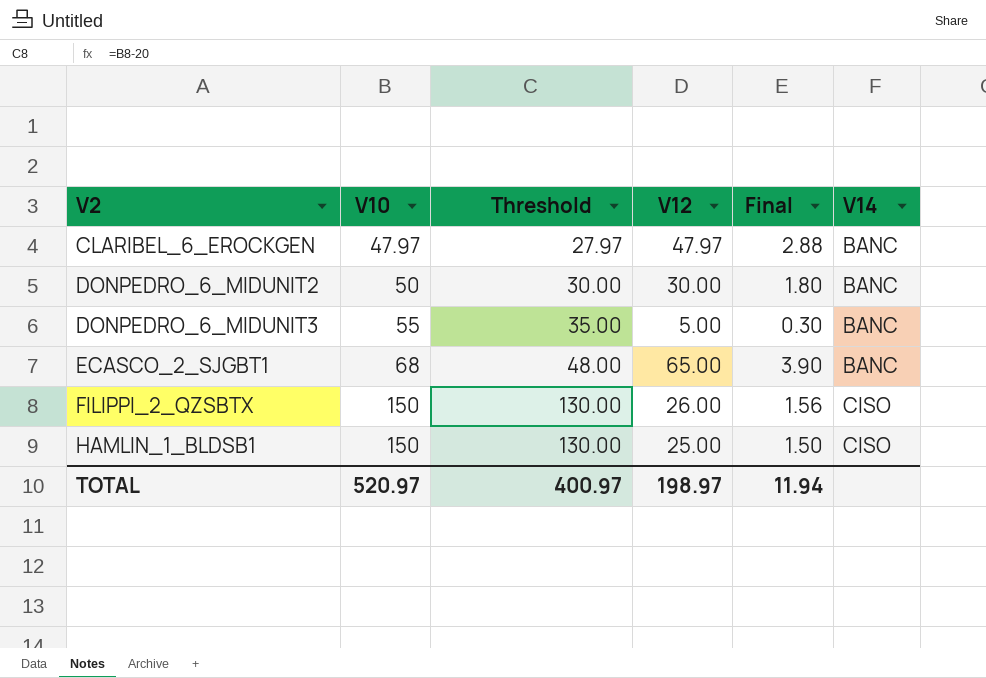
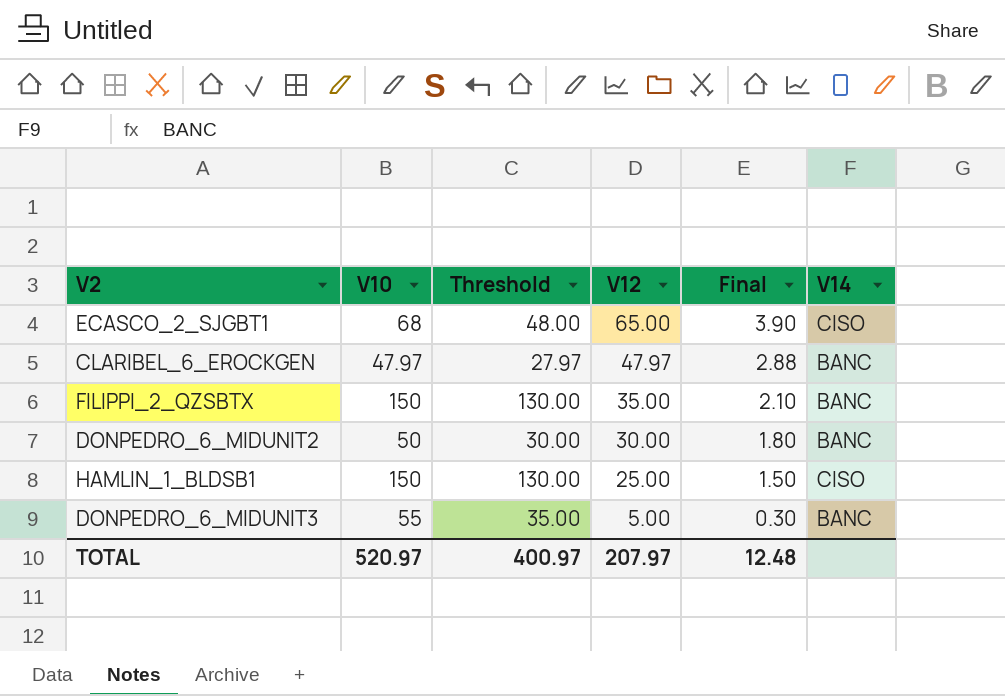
row order: V2 ascending -> V12 descending
ECASCO_2_SJGBT1 | V14: BANC -> CISO
FILIPPI_2_QZSBTX | V12: 26.00 -> 35.00
FILIPPI_2_QZSBTX | Final: 1.56 -> 2.10
FILIPPI_2_QZSBTX | V14: CISO -> BANC
TOTAL | V12: 198.97 -> 207.97
TOTAL | Final: 11.94 -> 12.48

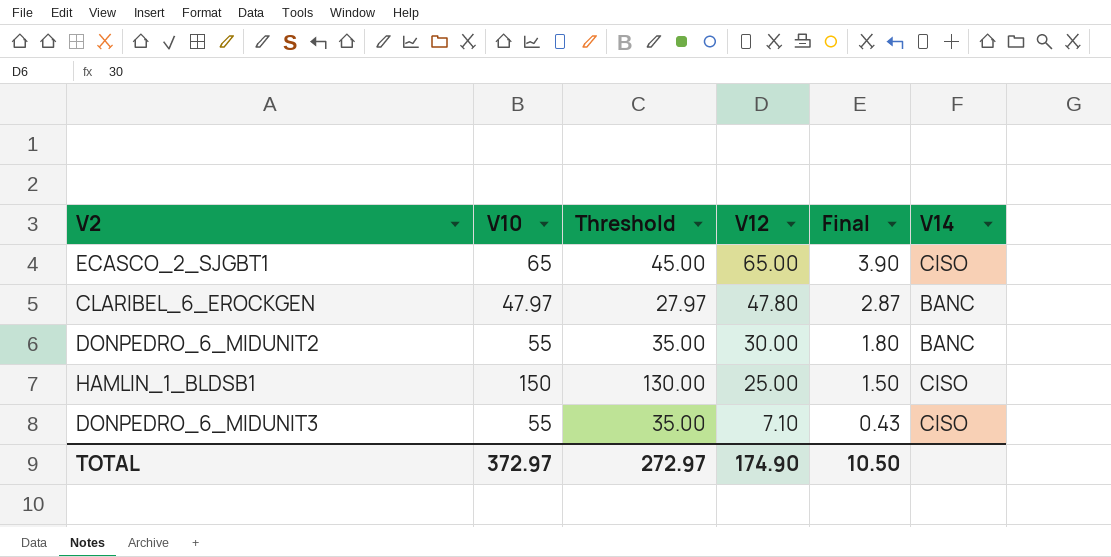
row FILIPPI_2_QZSBTX: 150 | 130.00 | 35.00 | 2.10 | BANC -> none
ECASCO_2_SJGBT1 | V10: 68 -> 65
ECASCO_2_SJGBT1 | Threshold: 48.00 -> 45.00
CLARIBEL_6_EROCKGEN | V12: 47.97 -> 47.80
CLARIBEL_6_EROCKGEN | Final: 2.88 -> 2.87
DONPEDRO_6_MIDUNIT2 | V10: 50 -> 55
DONPEDRO_6_MIDUNIT2 | Threshold: 30.00 -> 35.00
DONPEDRO_6_MIDUNIT3 | V12: 5.00 -> 7.10
DONPEDRO_6_MIDUNIT3 | Final: 0.30 -> 0.43
DONPEDRO_6_MIDUNIT3 | V14: BANC -> CISO
TOTAL | V10: 520.97 -> 372.97
TOTAL | Threshold: 400.97 -> 272.97
TOTAL | V12: 207.97 -> 174.90
TOTAL | Final: 12.48 -> 10.50

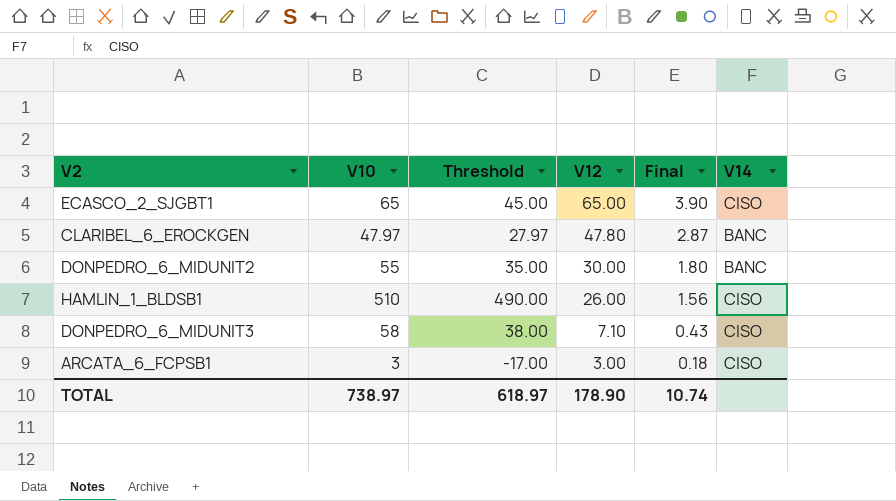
HAMLIN_1_BLDSB1 | V10: 150 -> 510
HAMLIN_1_BLDSB1 | Threshold: 130.00 -> 490.00
HAMLIN_1_BLDSB1 | V12: 25.00 -> 26.00
HAMLIN_1_BLDSB1 | Final: 1.50 -> 1.56
DONPEDRO_6_MIDUNIT3 | V10: 55 -> 58
DONPEDRO_6_MIDUNIT3 | Threshold: 35.00 -> 38.00
row ARCATA_6_FCPSB1: none -> 3 | -17.00 | 3.00 | 0.18 | CISO
TOTAL | V10: 372.97 -> 738.97
TOTAL | Threshold: 272.97 -> 618.97
TOTAL | V12: 174.90 -> 178.90
TOTAL | Final: 10.50 -> 10.74

